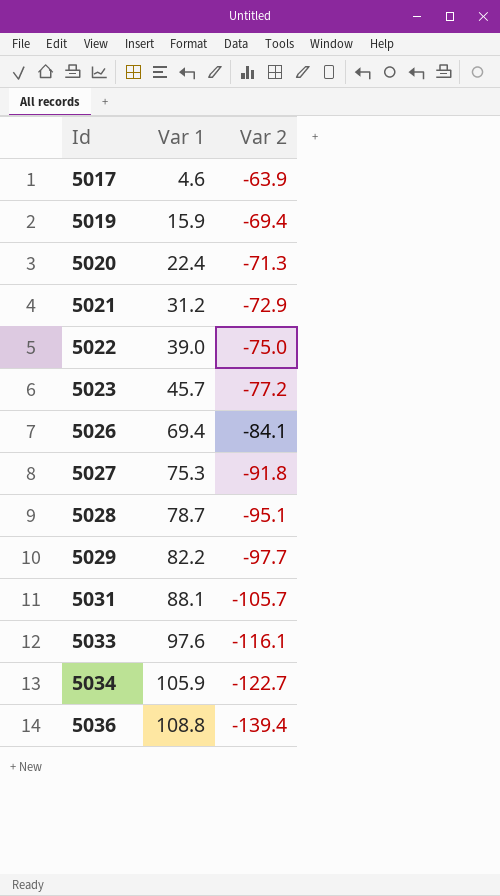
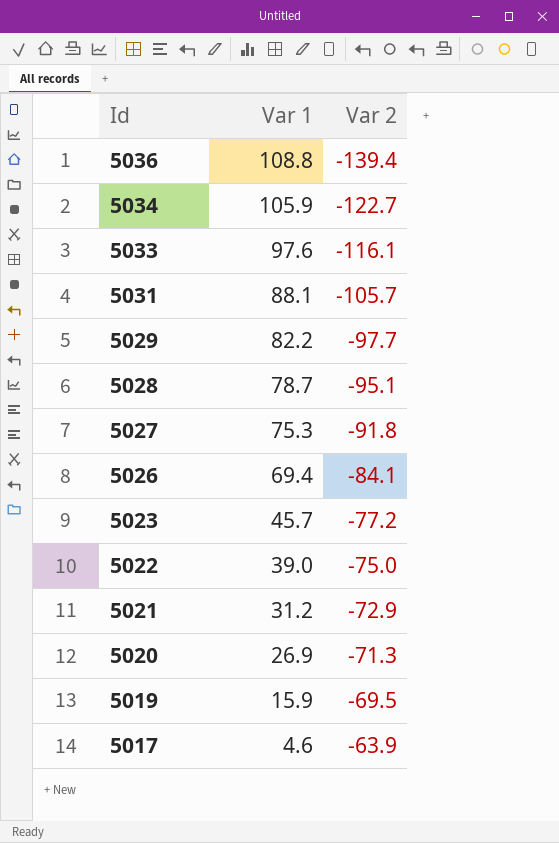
row order: Id ascending -> Id descending
5020 | Var 1: 22.4 -> 26.9
5019 | Var 2: -69.4 -> -69.5

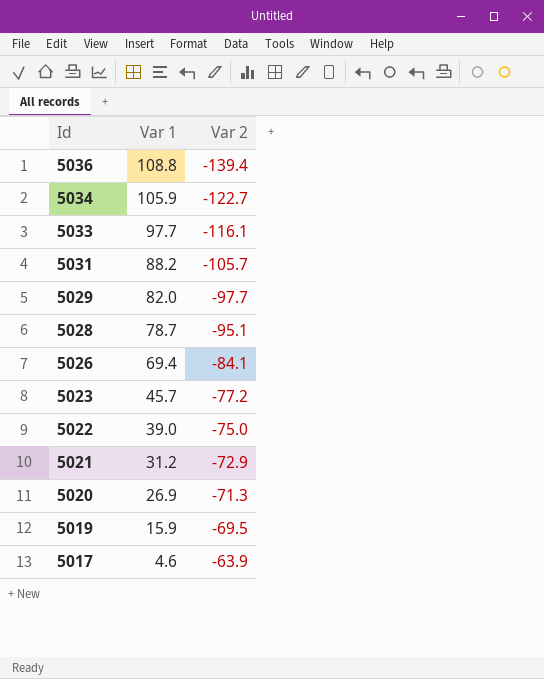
row 5027: 75.3 | -91.8 -> none
5033 | Var 1: 97.6 -> 97.7
5031 | Var 1: 88.1 -> 88.2
5029 | Var 1: 82.2 -> 82.0

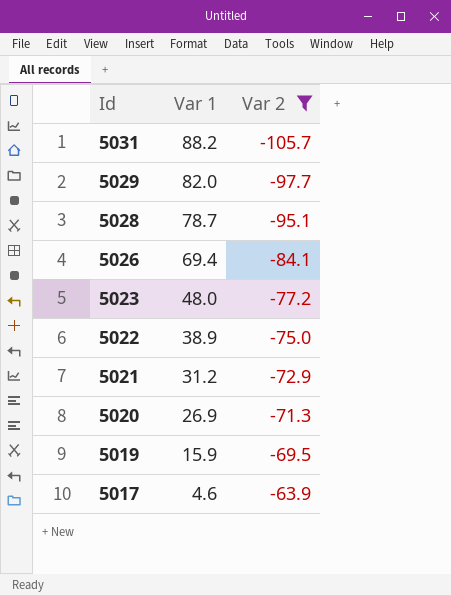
filter: none -> Var 2 >= -105.7
5023 | Var 1: 45.7 -> 48.0
5022 | Var 1: 39.0 -> 38.9

